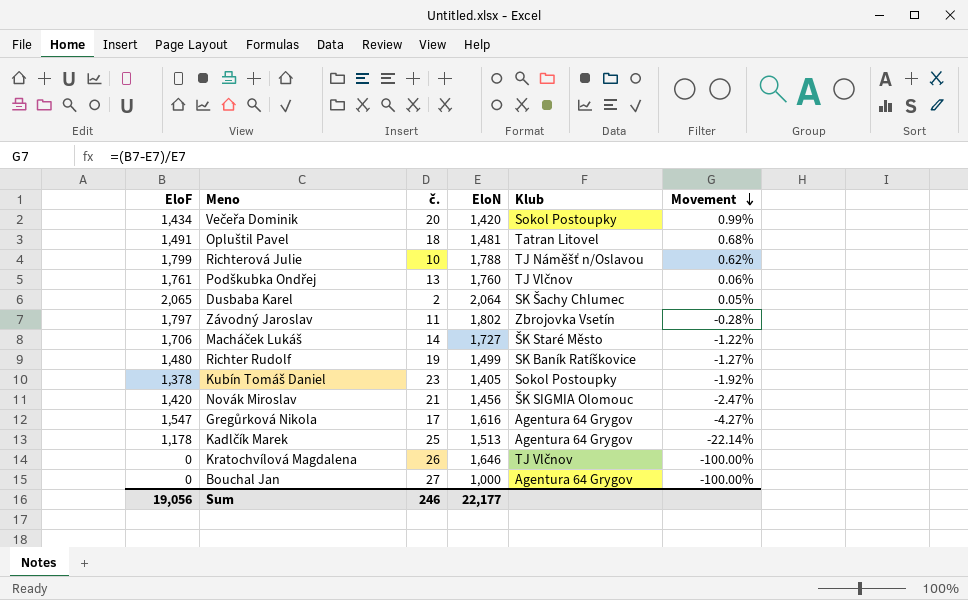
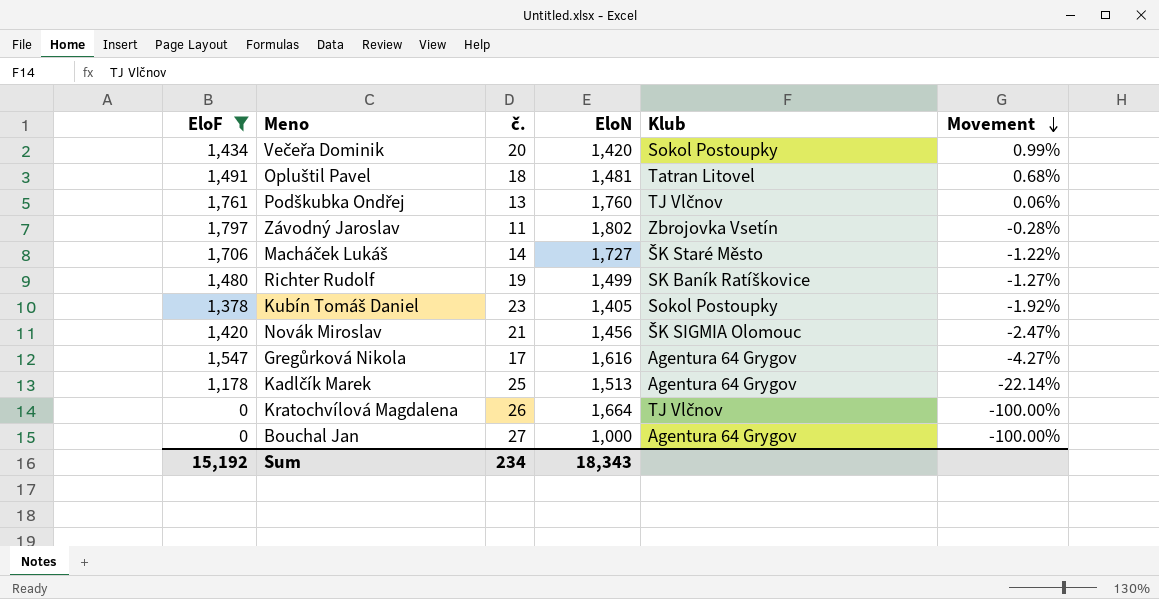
filter: none -> EloF <= 1,797
Kratochvílová Magdalena | EloN: 1,646 -> 1,664
Sum | EloF: 19,056 -> 15,192
Sum | č.: 246 -> 234
Sum | EloN: 22,177 -> 18,343

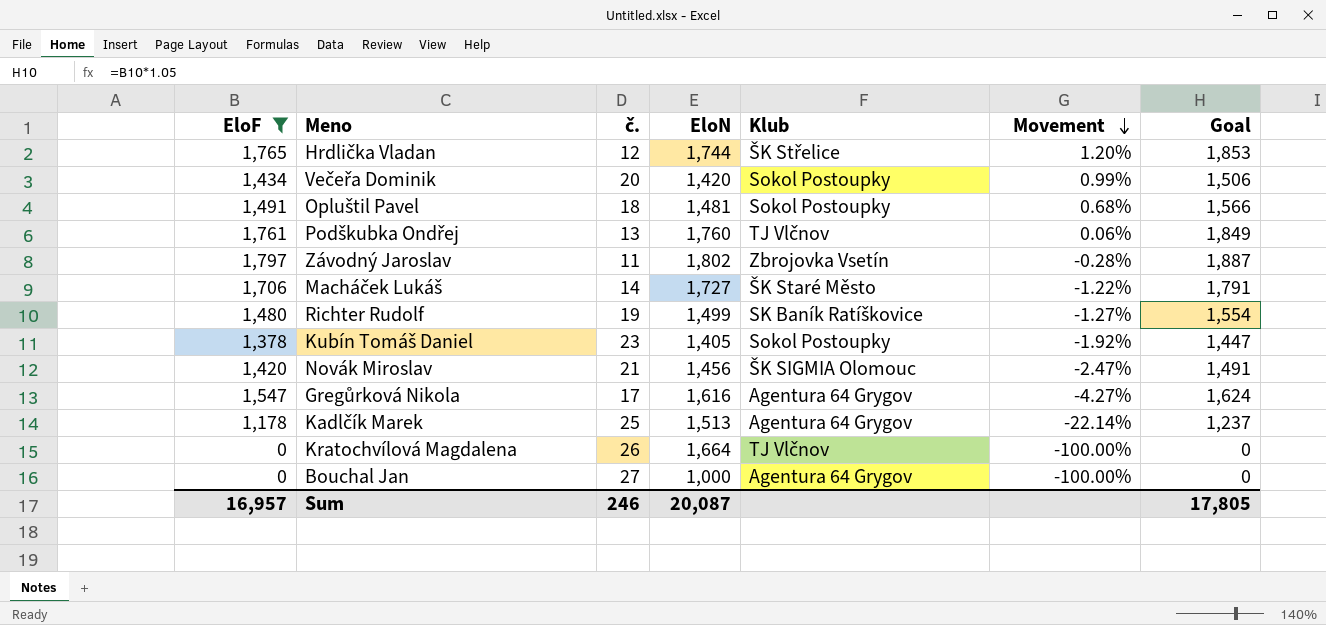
column Goal | formula: none -> [EloF] * 1.05
row Hrdlička Vladan: none -> 1,765 | 12 | 1,744 | ŠK Střelice | 1.20% | 1,853
Opluštil Pavel | Klub: Tatran Litovel -> Sokol Postoupky
Sum | EloF: 15,192 -> 16,957
Sum | č.: 234 -> 246
Sum | EloN: 18,343 -> 20,087

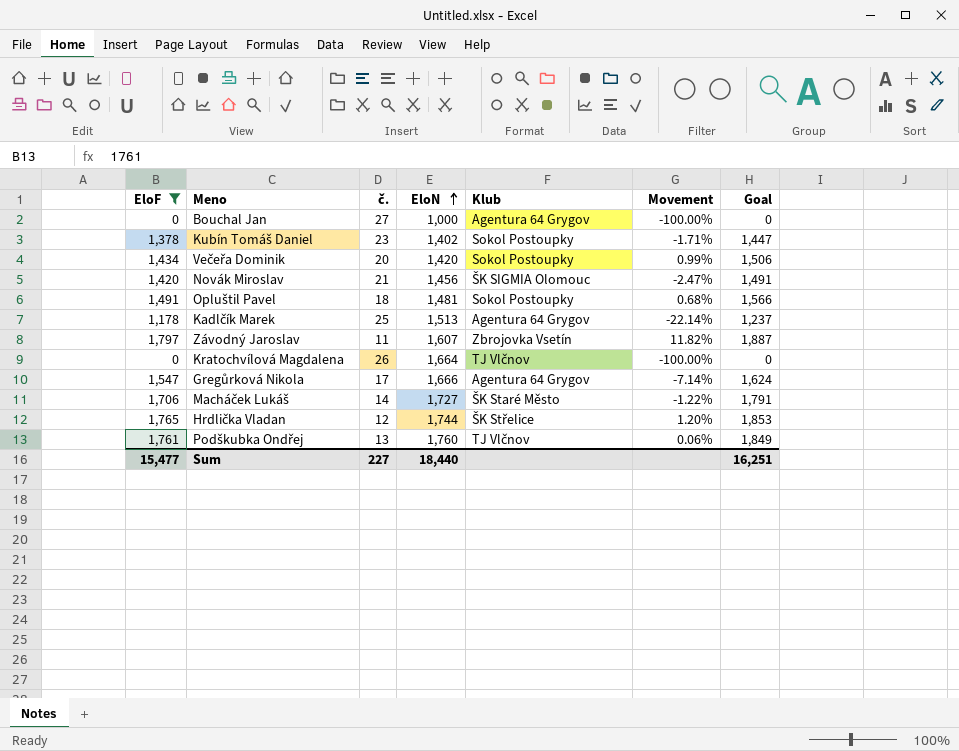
row order: Movement descending -> EloN ascending
row Richter Rudolf: 1,480 | 19 | 1,499 | SK Baník Ratíškovice | -1.27% | 1,554 -> none
Kubín Tomáš Daniel | EloN: 1,405 -> 1,402
Kubín Tomáš Daniel | Movement: -1.92% -> -1.71%
Závodný Jaroslav | EloN: 1,802 -> 1,607
Závodný Jaroslav | Movement: -0.28% -> 11.82%
Gregůrková Nikola | EloN: 1,616 -> 1,666
Gregůrková Nikola | Movement: -4.27% -> -7.14%
Sum | EloF: 16,957 -> 15,477
Sum | č.: 246 -> 227
Sum | EloN: 20,087 -> 18,440
Sum | Goal: 17,805 -> 16,251

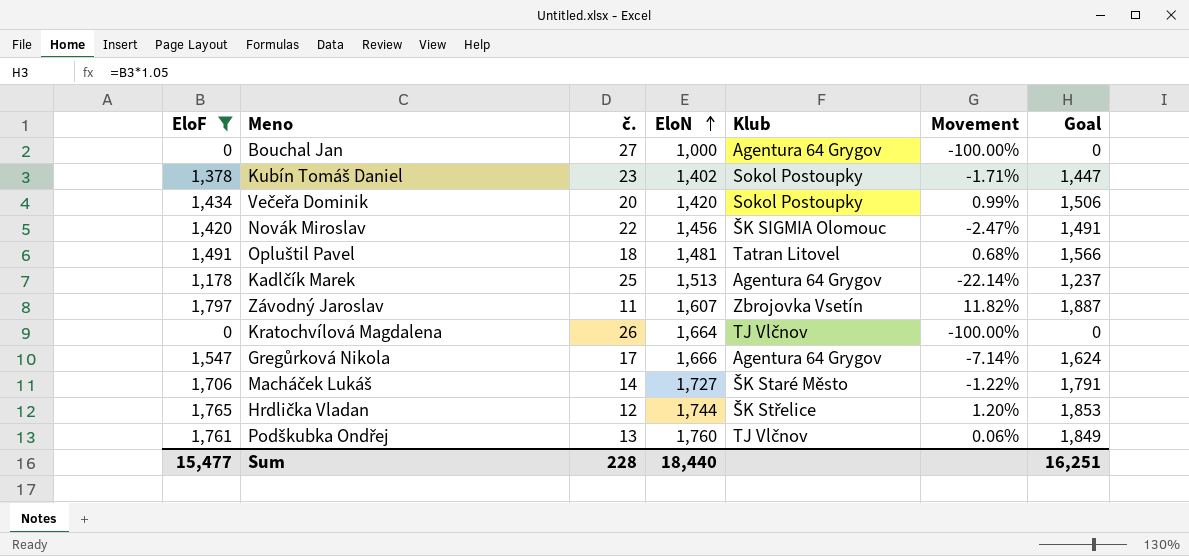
Novák Miroslav | č.: 21 -> 22
Opluštil Pavel | Klub: Sokol Postoupky -> Tatran Litovel
Sum | č.: 227 -> 228

